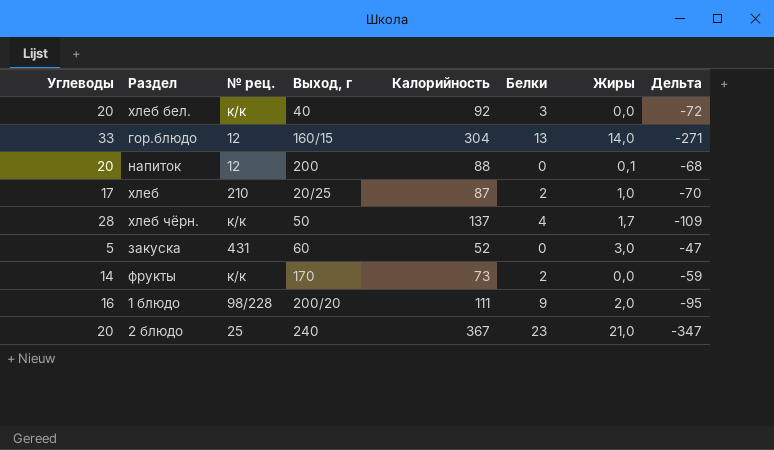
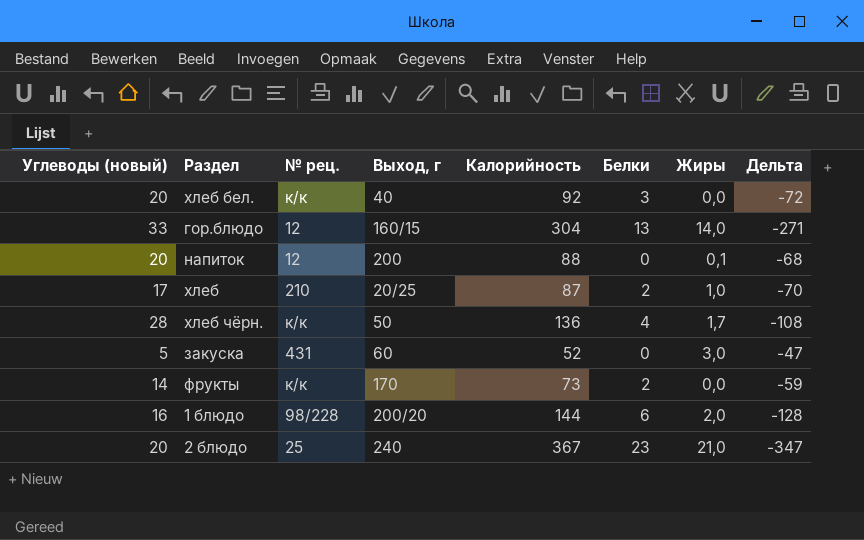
column name: Углеводы -> Углеводы (новый)
хлеб чёрн. | Калорийность: 137 -> 136
хлеб чёрн. | Дельта: -109 -> -108
1 блюдо | Калорийность: 111 -> 144
1 блюдо | Белки: 9 -> 6
1 блюдо | Дельта: -95 -> -128

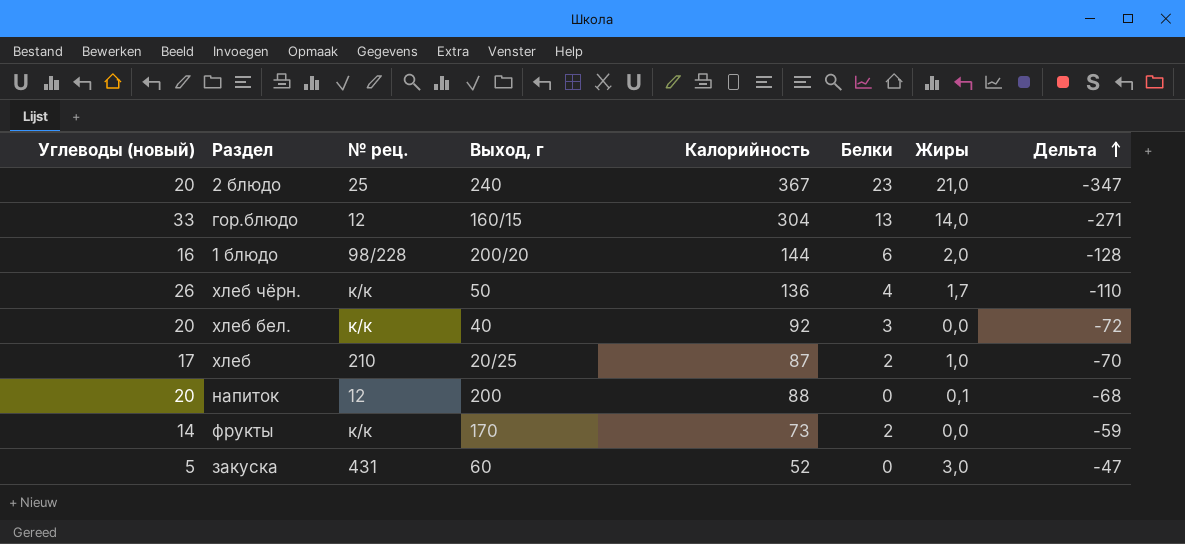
row order: none -> Дельта ascending
хлеб чёрн. | Углеводы (новый): 28 -> 26
хлеб чёрн. | Дельта: -108 -> -110

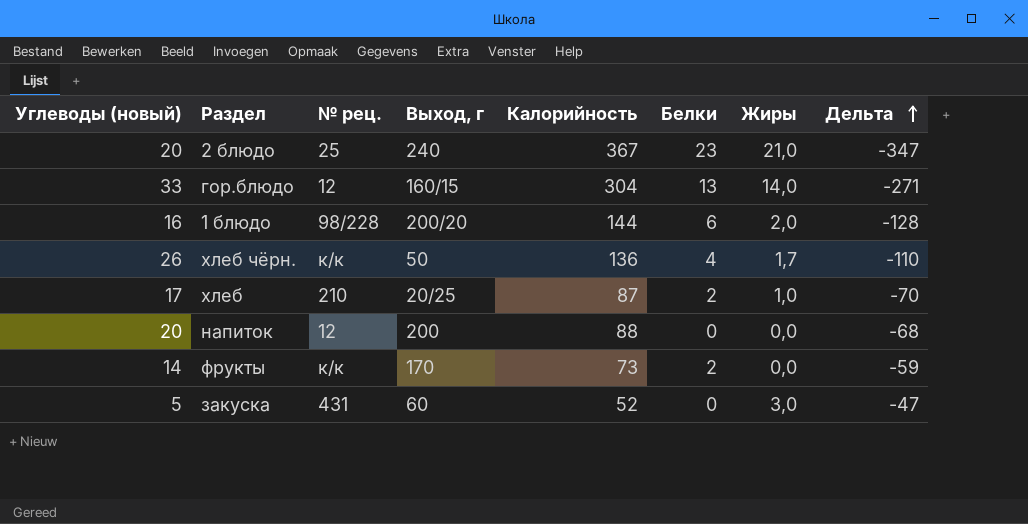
row хлеб бел.: 20 | к/к | 40 | 92 | 3 | 0,0 | -72 -> none
напиток | Жиры: 0,1 -> 0,0

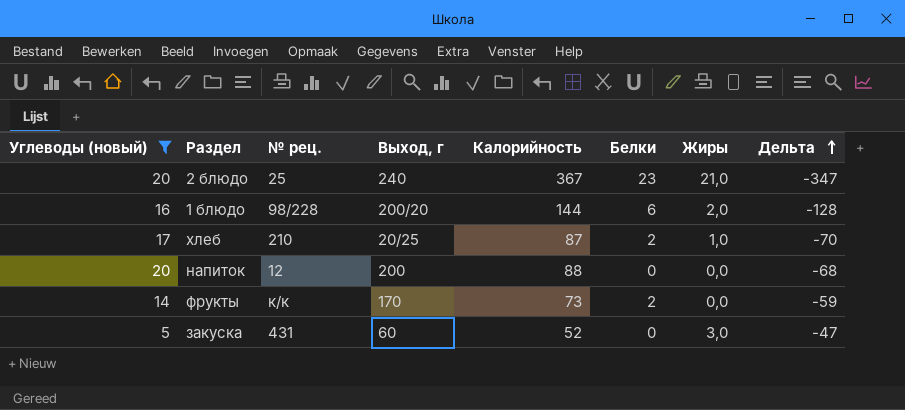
filter: none -> Углеводы (новый) <= 20

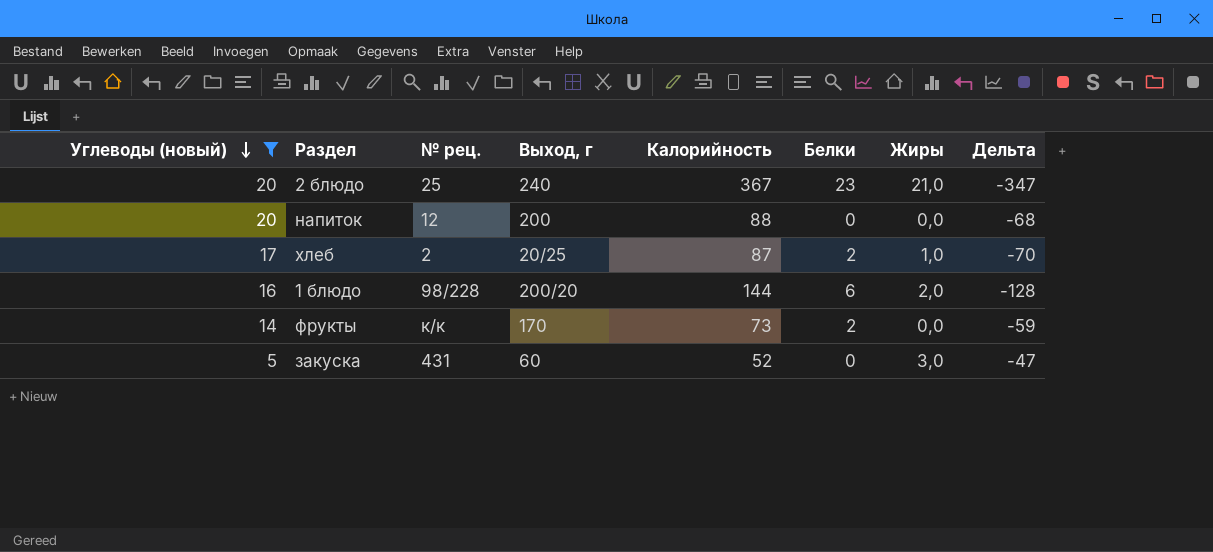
row order: Дельта ascending -> Углеводы (новый) descending
хлеб | № рец.: 210 -> 2

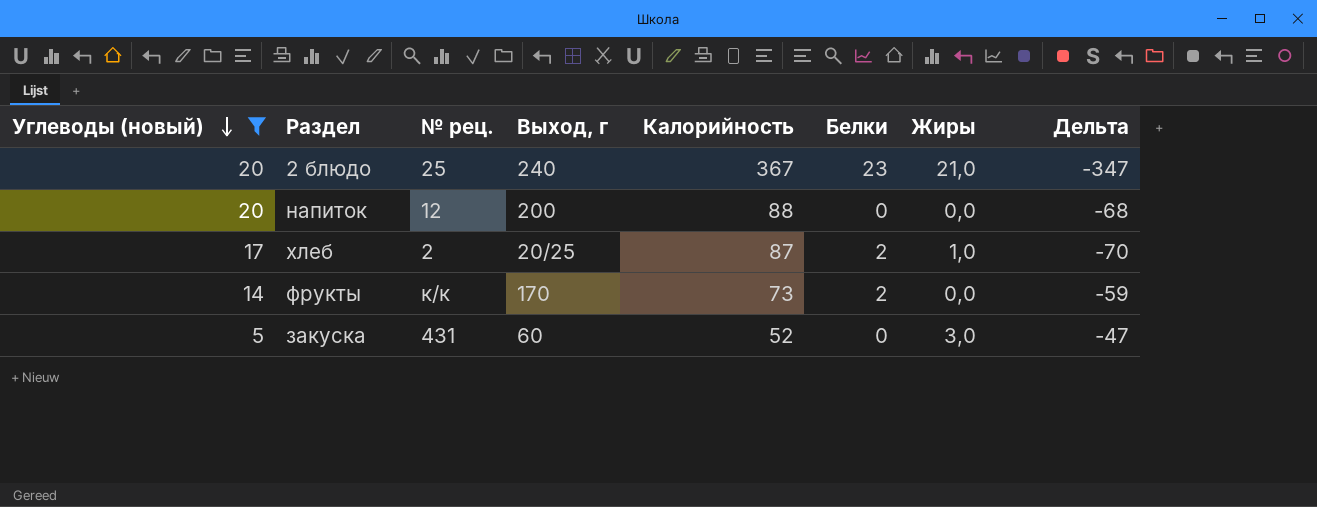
row 1 блюдо: 16 | 98/228 | 200/20 | 144 | 6 | 2,0 | -128 -> none

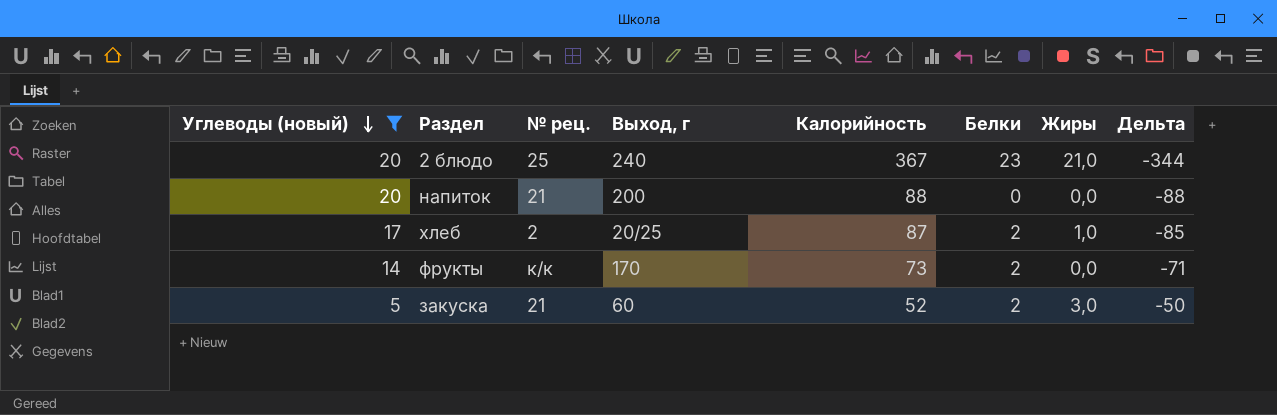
column Дельта | formula: [Углеводы (новый)] - [Калорийность] -> [Белки] - [Калорийность]
напиток | № рец.: 12 -> 21
закуска | № рец.: 431 -> 21
закуска | Белки: 0 -> 2

